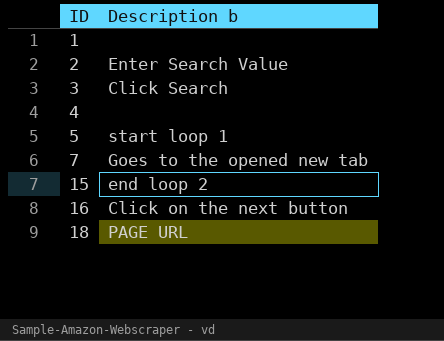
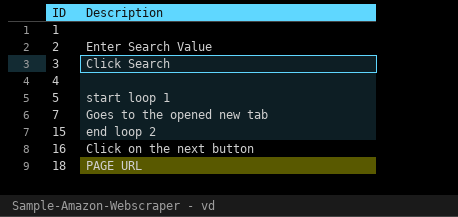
column name: Description b -> Description

